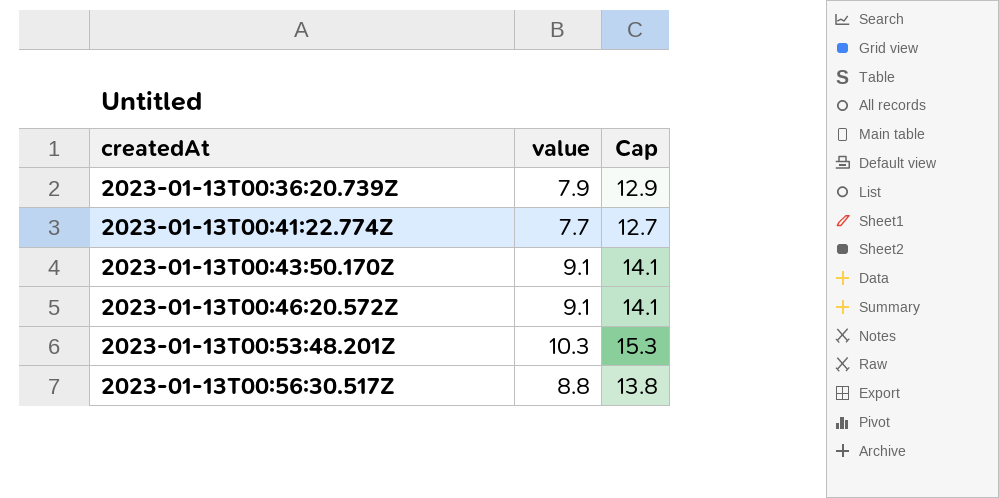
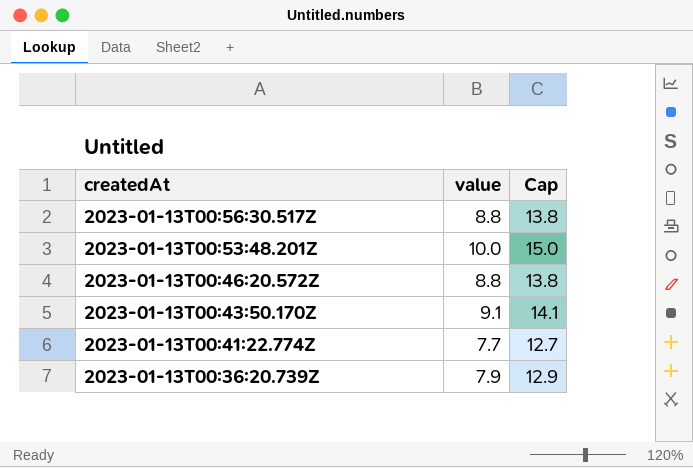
row order: createdAt ascending -> createdAt descending
2023-01-13T00:53:48.201Z | value: 10.3 -> 10.0
2023-01-13T00:53:48.201Z | Cap: 15.3 -> 15.0
2023-01-13T00:46:20.572Z | value: 9.1 -> 8.8
2023-01-13T00:46:20.572Z | Cap: 14.1 -> 13.8

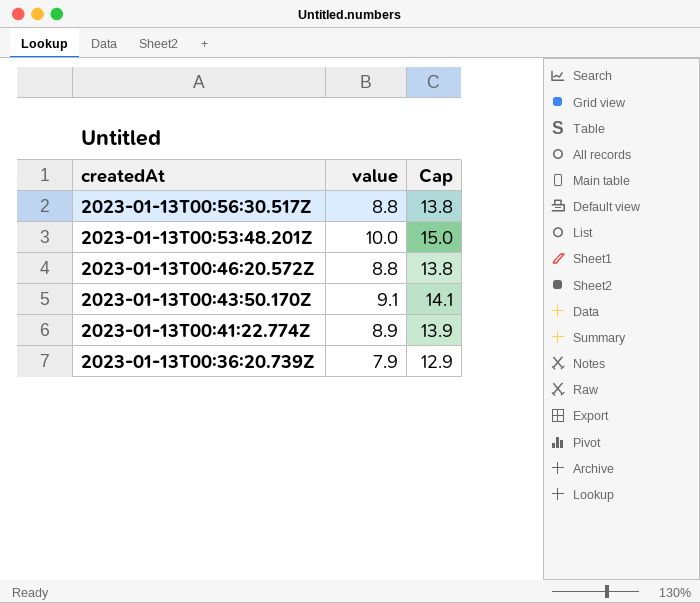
2023-01-13T00:41:22.774Z | value: 7.7 -> 8.9
2023-01-13T00:41:22.774Z | Cap: 12.7 -> 13.9

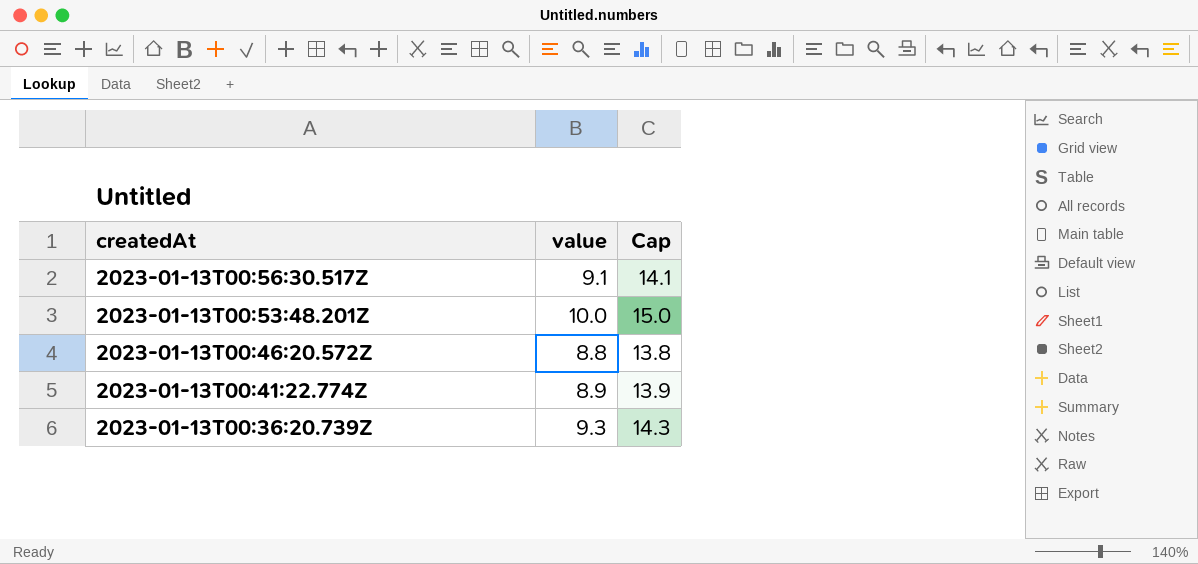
row 2023-01-13T00:43:50.170Z: 9.1 | 14.1 -> none
2023-01-13T00:56:30.517Z | value: 8.8 -> 9.1
2023-01-13T00:56:30.517Z | Cap: 13.8 -> 14.1
2023-01-13T00:36:20.739Z | value: 7.9 -> 9.3
2023-01-13T00:36:20.739Z | Cap: 12.9 -> 14.3

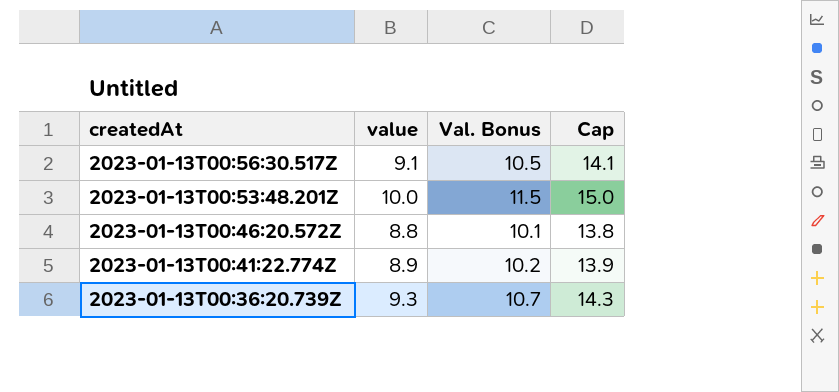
column Val. Bonus | formula: none -> [value] * 1.15

